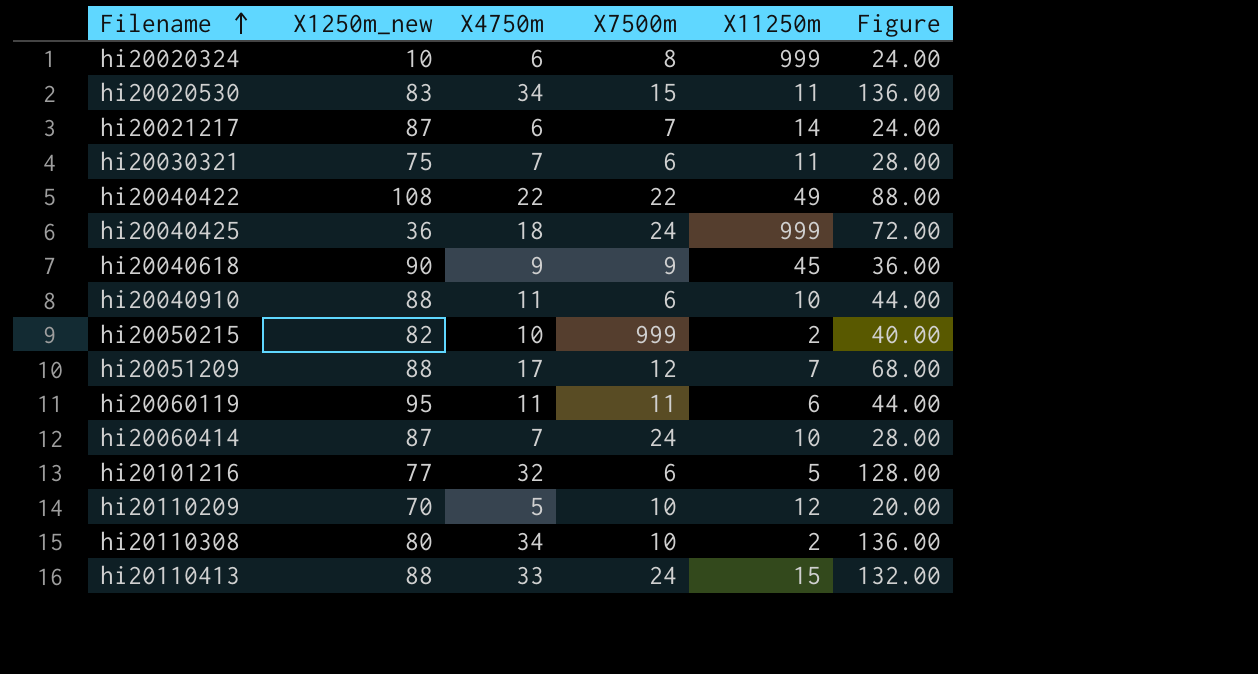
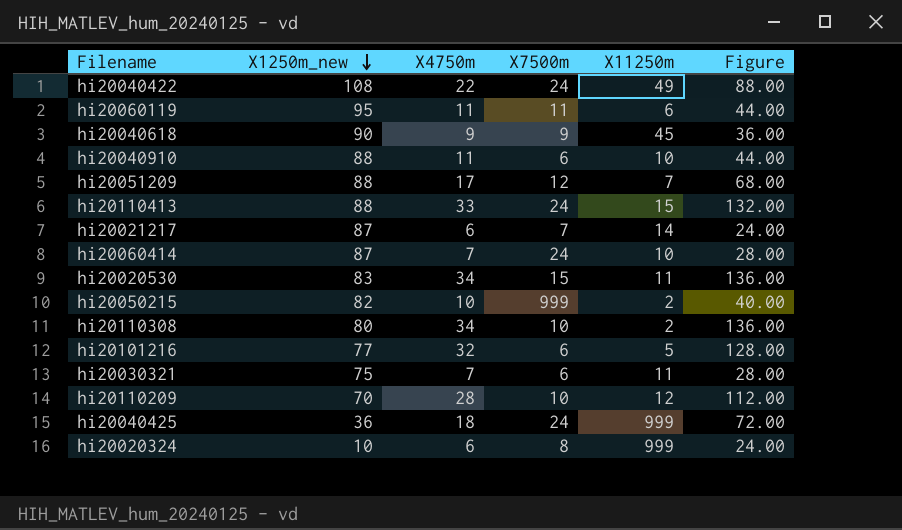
row order: Filename ascending -> X1250m_new descending
hi20040422 | X7500m: 22 -> 24
hi20110209 | X4750m: 5 -> 28
hi20110209 | Figure: 20.00 -> 112.00

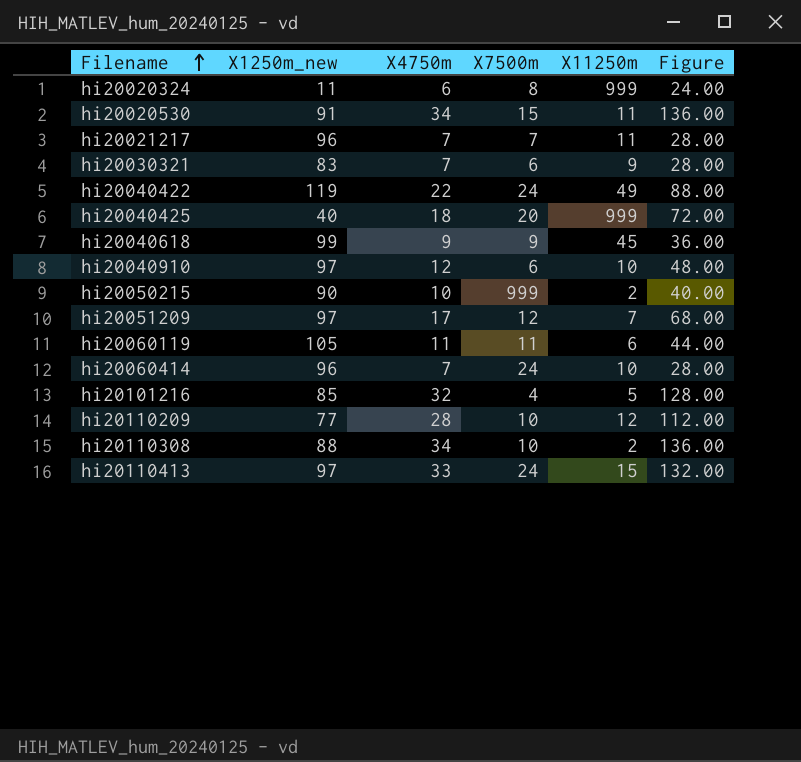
row order: X1250m_new descending -> Filename ascending
hi20020324 | X1250m_new: 10 -> 11
hi20020530 | X1250m_new: 83 -> 91
hi20021217 | X1250m_new: 87 -> 96
hi20021217 | X4750m: 6 -> 7
hi20021217 | X11250m: 14 -> 11
hi20021217 | Figure: 24.00 -> 28.00
hi20030321 | X1250m_new: 75 -> 83
hi20030321 | X11250m: 11 -> 9
hi20040422 | X1250m_new: 108 -> 119
hi20040425 | X1250m_new: 36 -> 40
hi20040425 | X7500m: 24 -> 20
hi20040618 | X1250m_new: 90 -> 99
hi20040910 | X1250m_new: 88 -> 97
hi20040910 | X4750m: 11 -> 12
hi20040910 | Figure: 44.00 -> 48.00
hi20050215 | X1250m_new: 82 -> 90
hi20051209 | X1250m_new: 88 -> 97
hi20060119 | X1250m_new: 95 -> 105
hi20060414 | X1250m_new: 87 -> 96
hi20101216 | X1250m_new: 77 -> 85
hi20101216 | X7500m: 6 -> 4
hi20110209 | X1250m_new: 70 -> 77
hi20110308 | X1250m_new: 80 -> 88
hi20110413 | X1250m_new: 88 -> 97

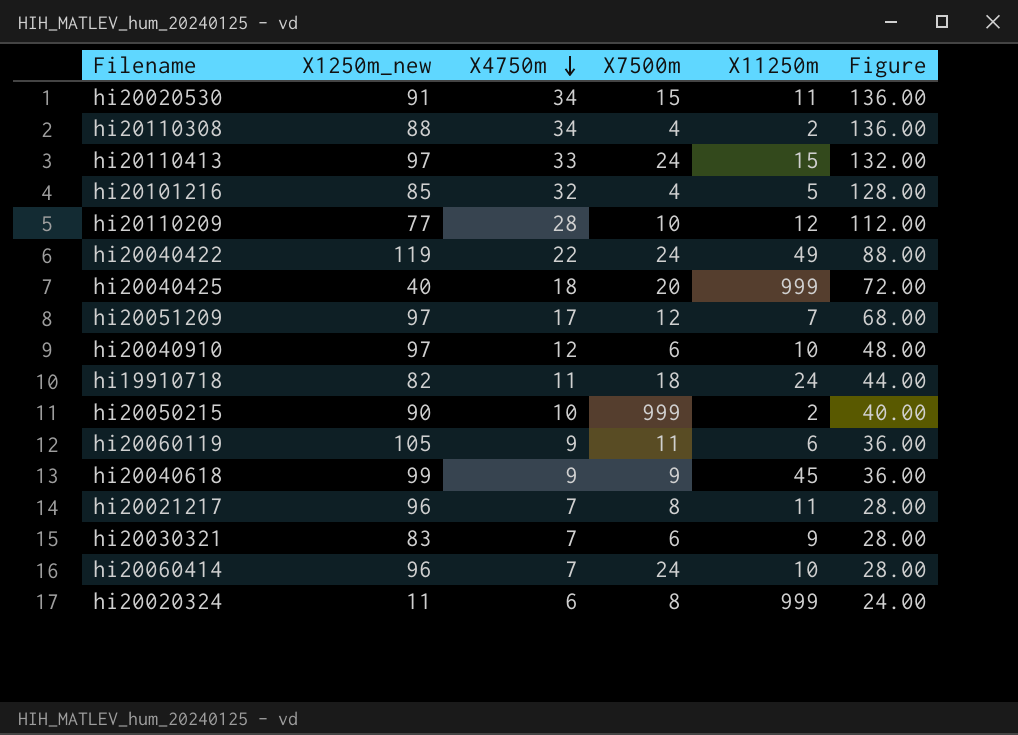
row order: Filename ascending -> X4750m descending
hi20110308 | X7500m: 10 -> 4
row hi19910718: none -> 82 | 11 | 18 | 24 | 44.00
hi20060119 | X4750m: 11 -> 9
hi20060119 | Figure: 44.00 -> 36.00
hi20021217 | X7500m: 7 -> 8

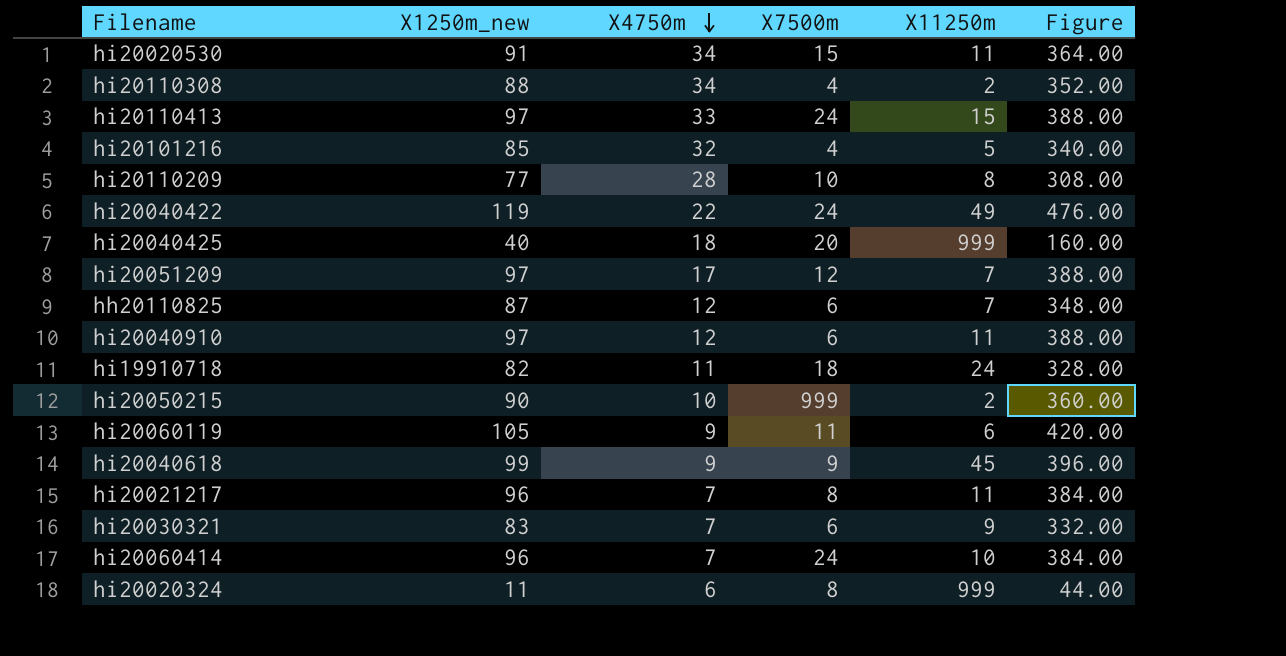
column Figure | formula: [X4750m] * 4 -> [X1250m_new] * 4
hi20110209 | X11250m: 12 -> 8
row hh20110825: none -> 87 | 12 | 6 | 7 | 348.00
hi20040910 | X11250m: 10 -> 11

